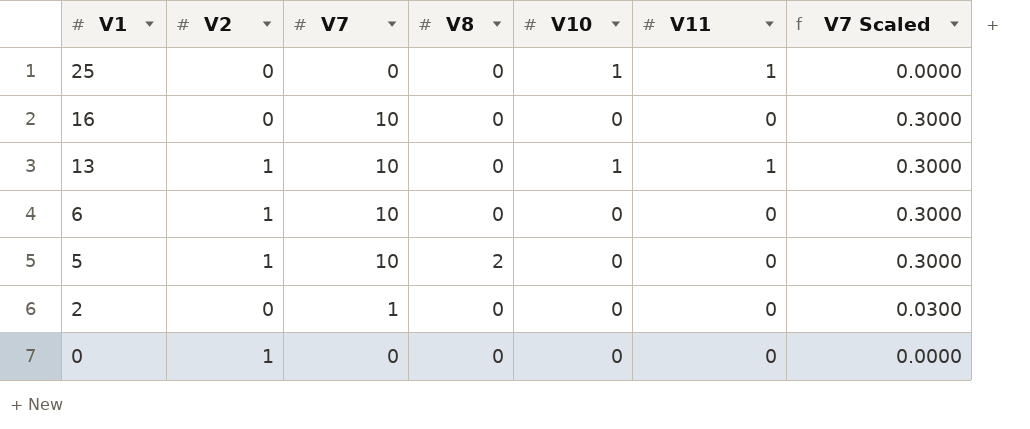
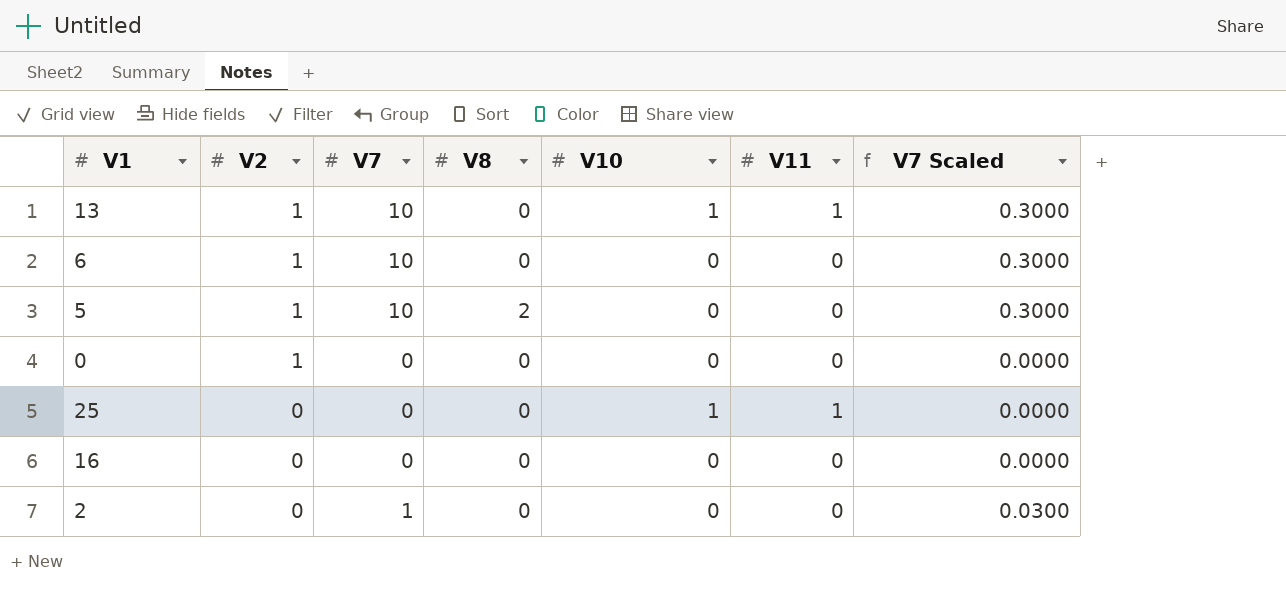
row order: V1 descending -> V2 descending
16 | V7: 10 -> 0
16 | V7 Scaled: 0.3000 -> 0.0000

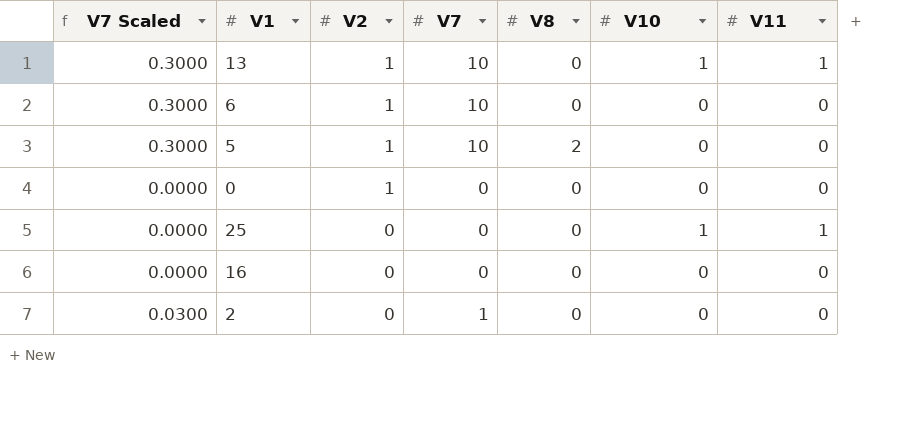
column V7 Scaled | position: 7 -> 1

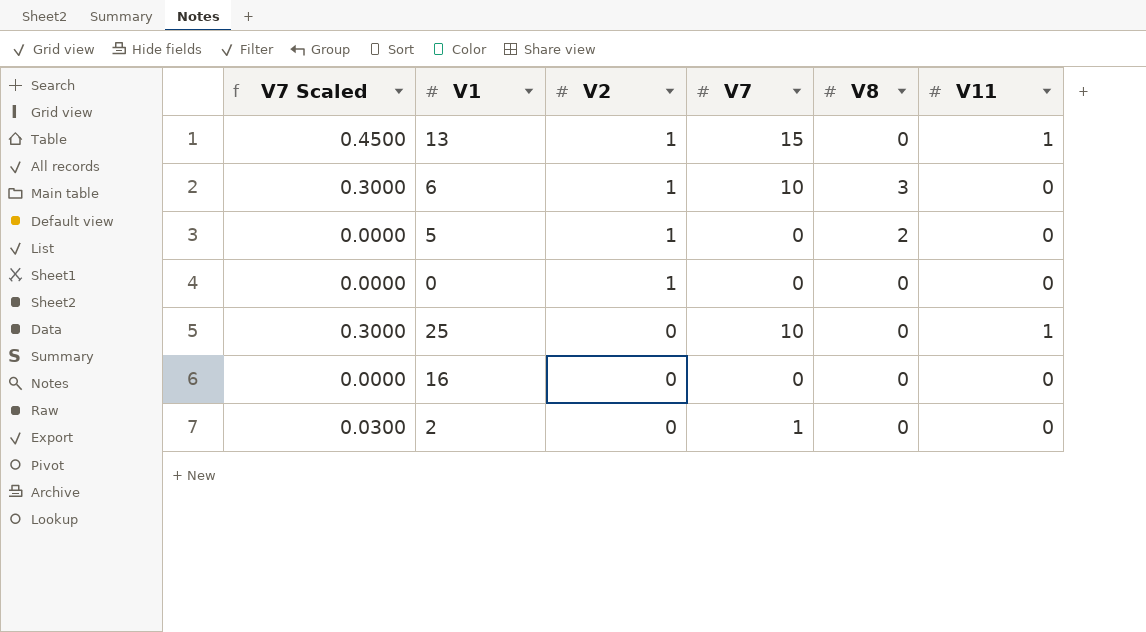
column V10 | position: 6 -> none
13 | V7 Scaled: 0.3000 -> 0.4500
13 | V7: 10 -> 15
6 | V8: 0 -> 3
5 | V7 Scaled: 0.3000 -> 0.0000
5 | V7: 10 -> 0
25 | V7 Scaled: 0.0000 -> 0.3000
25 | V7: 0 -> 10

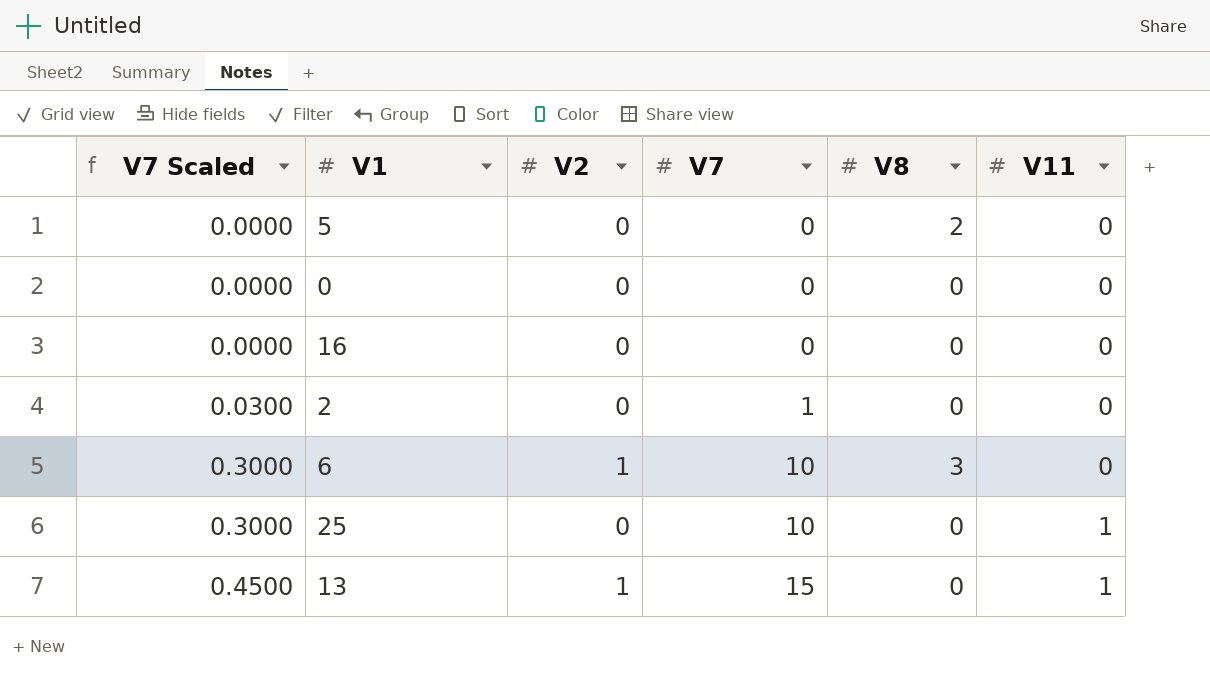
row order: V2 descending -> V7 Scaled ascending
5 | V2: 1 -> 0
0 | V2: 1 -> 0

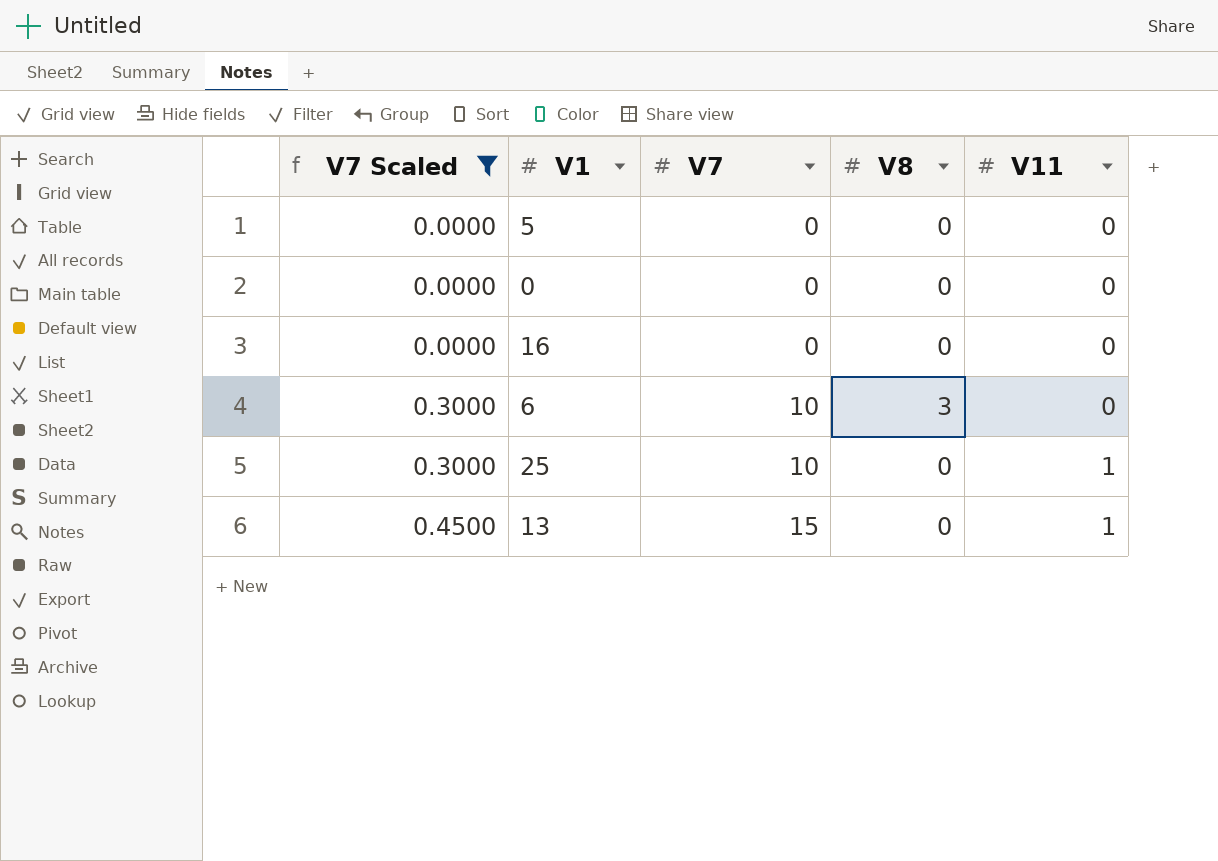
filter: none -> V7 Scaled != 0.0300
column V2 | position: 3 -> none
5 | V8: 2 -> 0

